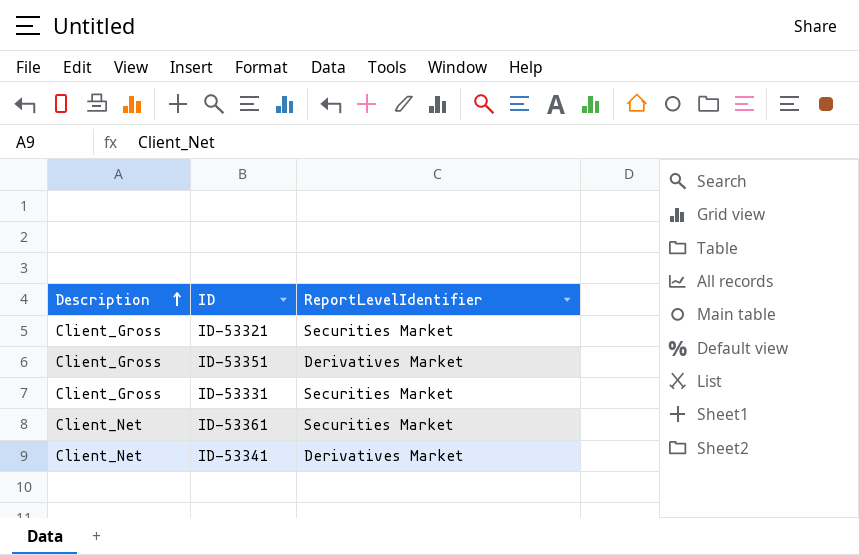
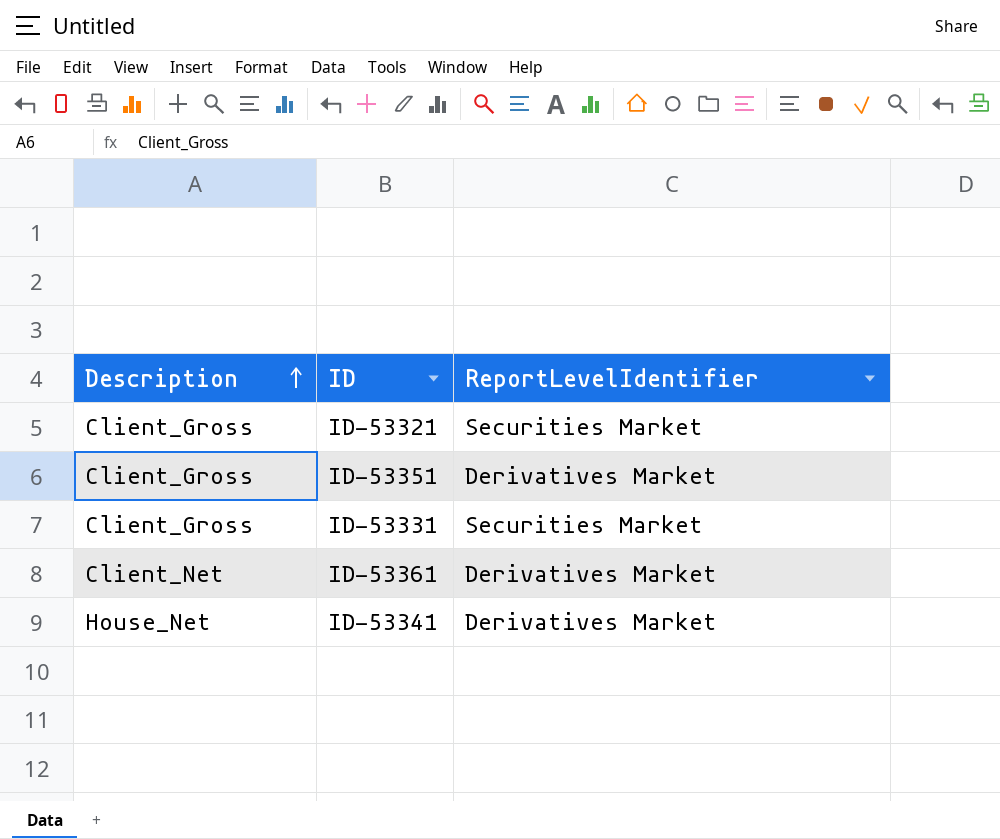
ID-53361 | ReportLevelIdentifier: Securities Market -> Derivatives Market
ID-53341 | Description: Client_Net -> House_Net

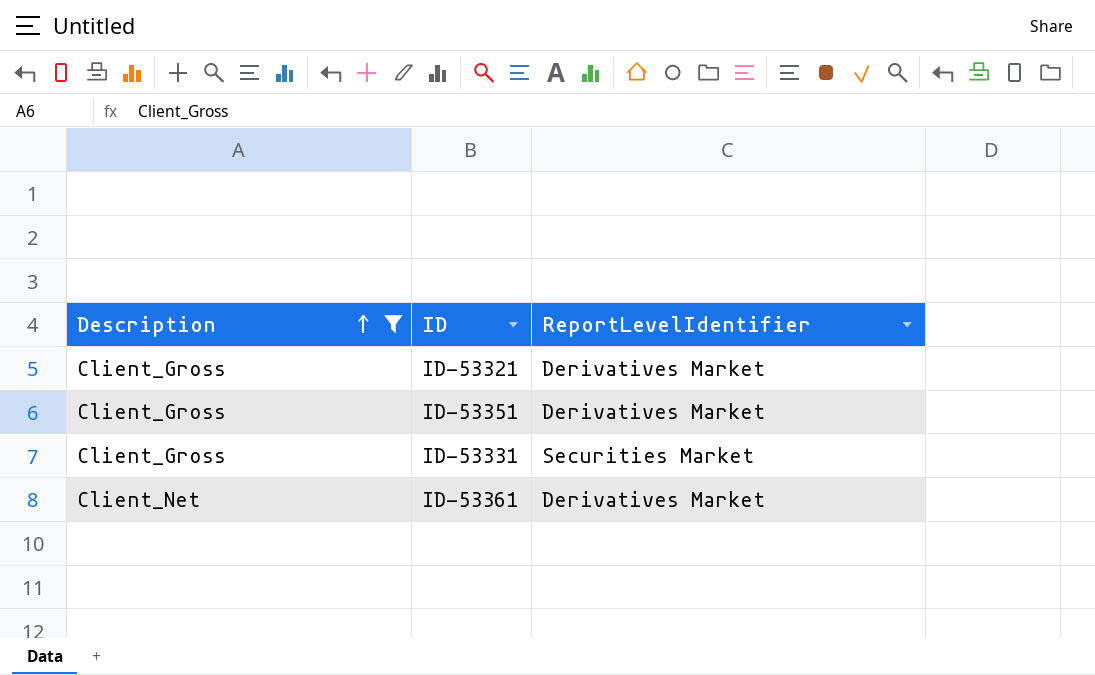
filter: none -> Description != House_Net
ID-53321 | ReportLevelIdentifier: Securities Market -> Derivatives Market

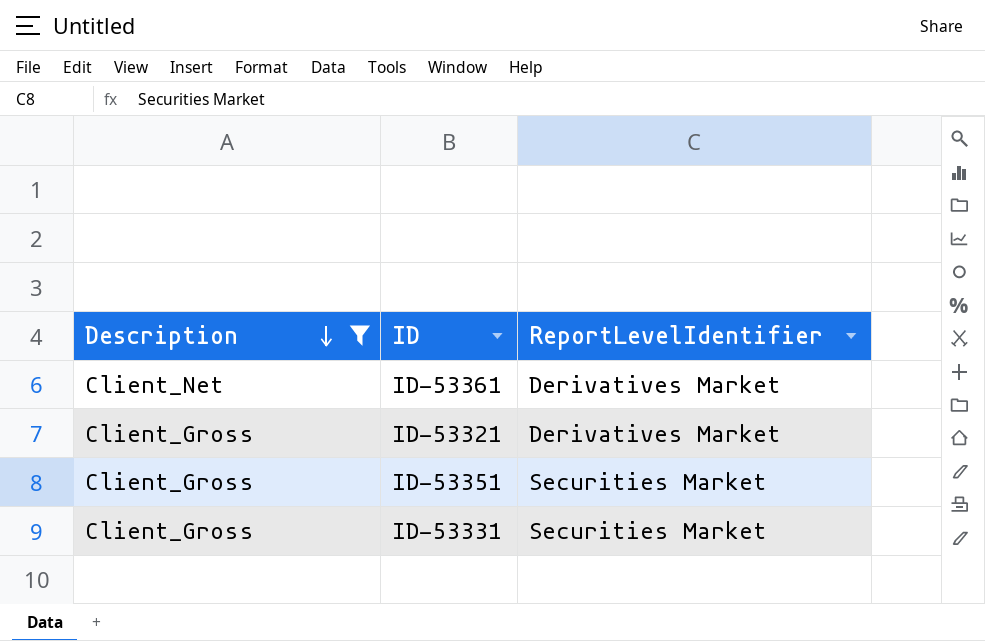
row order: Description ascending -> Description descending
ID-53351 | ReportLevelIdentifier: Derivatives Market -> Securities Market

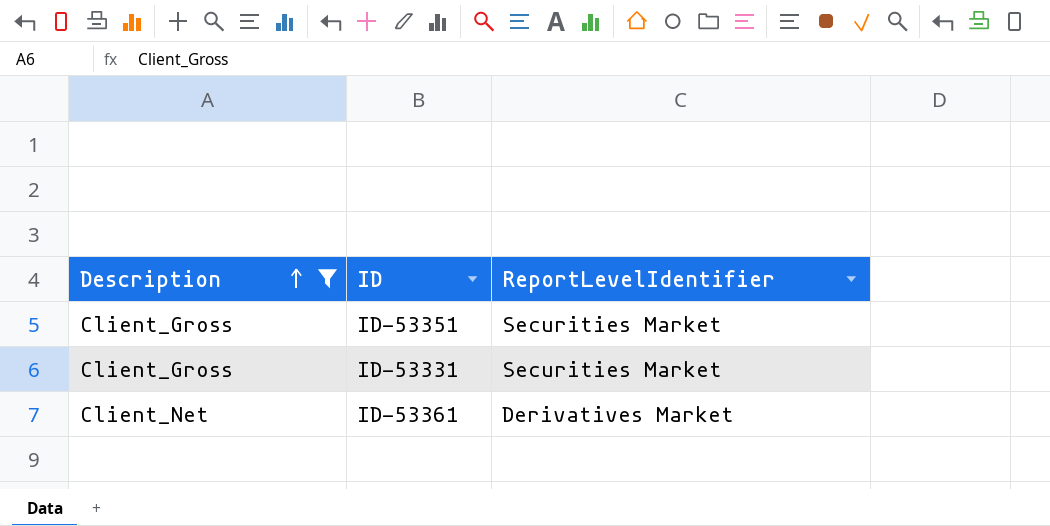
row order: Description descending -> Description ascending
row ID-53321: Client_Gross | Derivatives Market -> none

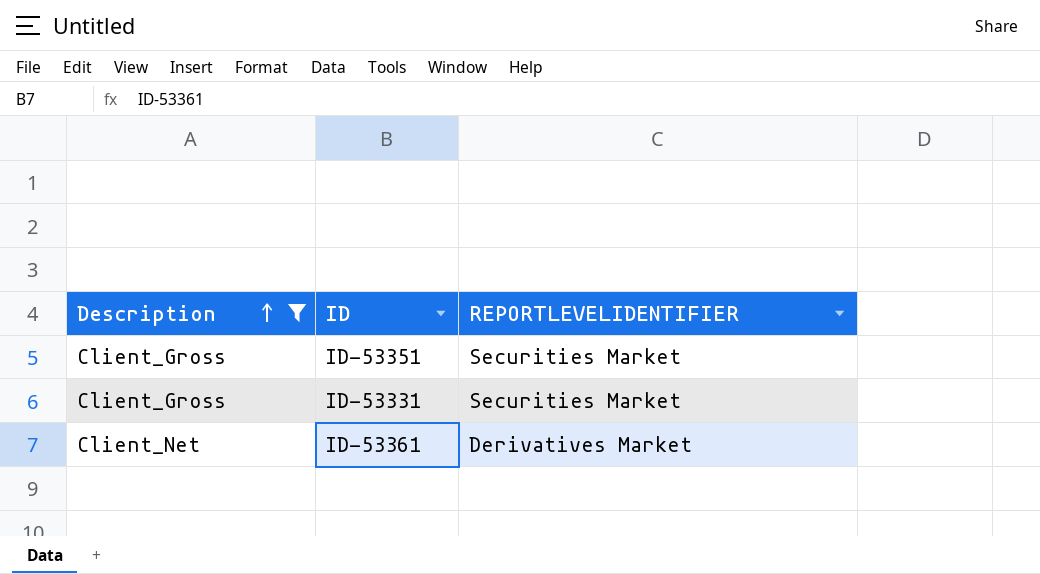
column name: ReportLevelIdentifier -> REPORTLEVELIDENTIFIER

